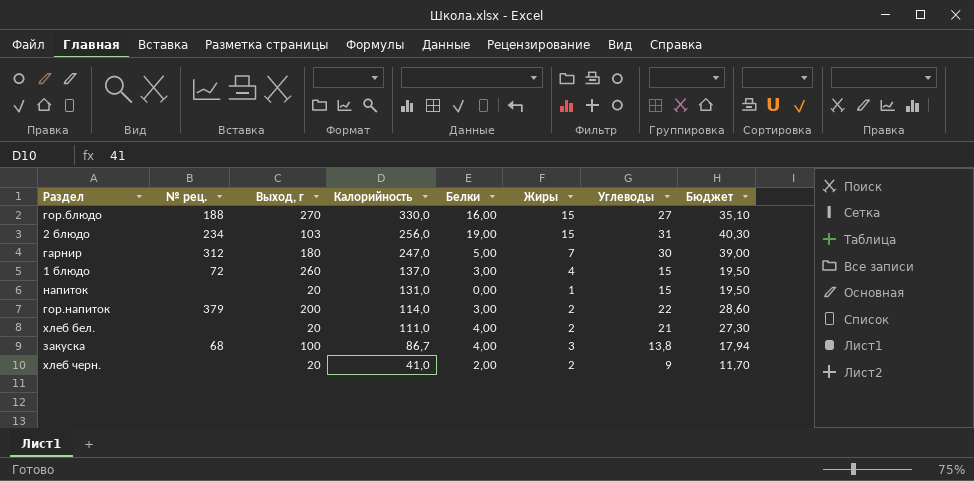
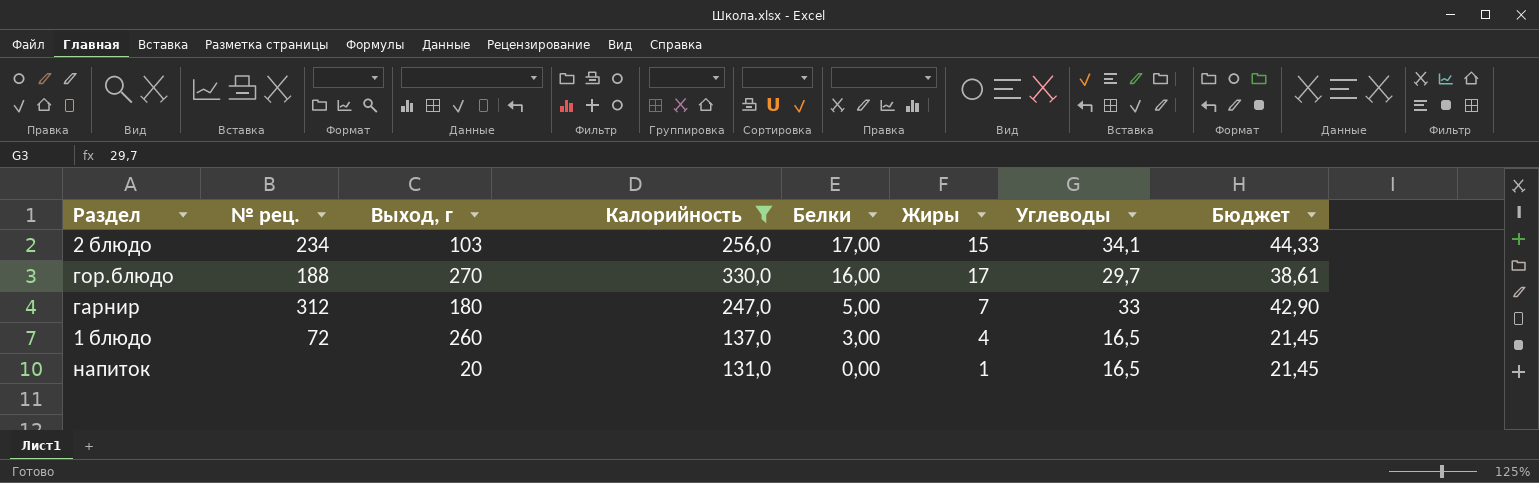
filter: none -> Калорийность >= 131,0
row order: Калорийность descending -> Белки descending
2 блюдо | Белки: 19,00 -> 17,00
2 блюдо | Углеводы: 31 -> 34,1
2 блюдо | Бюджет: 40,30 -> 44,33
гор.блюдо | Жиры: 15 -> 17
гор.блюдо | Углеводы: 27 -> 29,7
гор.блюдо | Бюджет: 35,10 -> 38,61
гарнир | Углеводы: 30 -> 33
гарнир | Бюджет: 39,00 -> 42,90
1 блюдо | Углеводы: 15 -> 16,5
1 блюдо | Бюджет: 19,50 -> 21,45
напиток | Углеводы: 15 -> 16,5
напиток | Бюджет: 19,50 -> 21,45

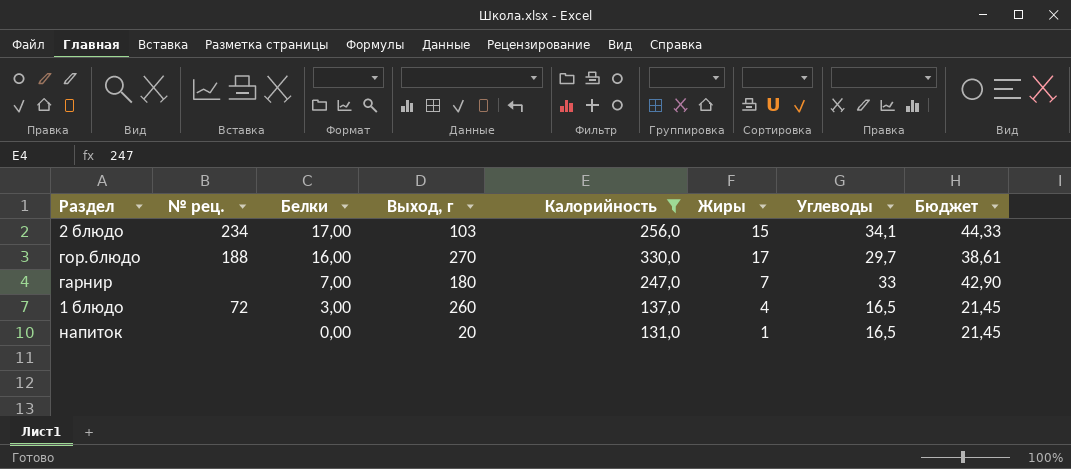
column Белки | position: 5 -> 3
гарнир | № рец.: 312 -> none
гарнир | Белки: 5,00 -> 7,00

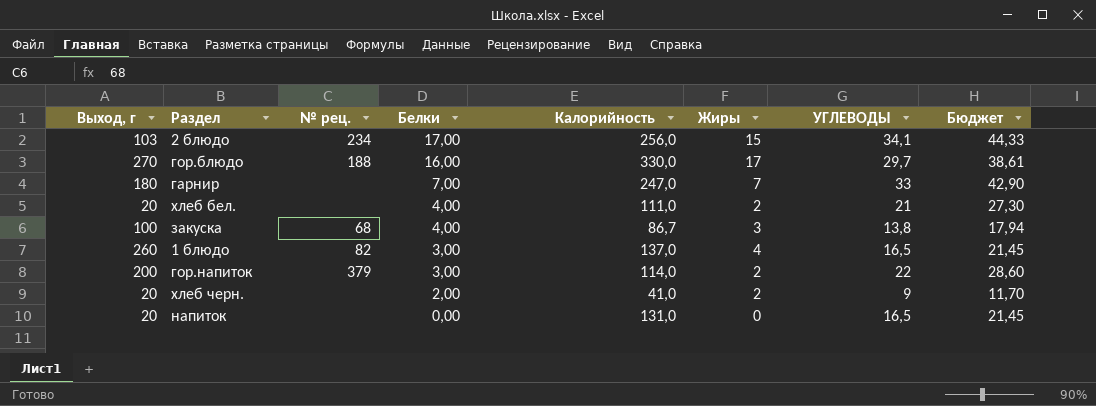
filter: Калорийность >= 131,0 -> none
column Выход, г | position: 4 -> 1
column name: Углеводы -> УГЛЕВОДЫ
1 блюдо | № рец.: 72 -> 82
напиток | Жиры: 1 -> 0

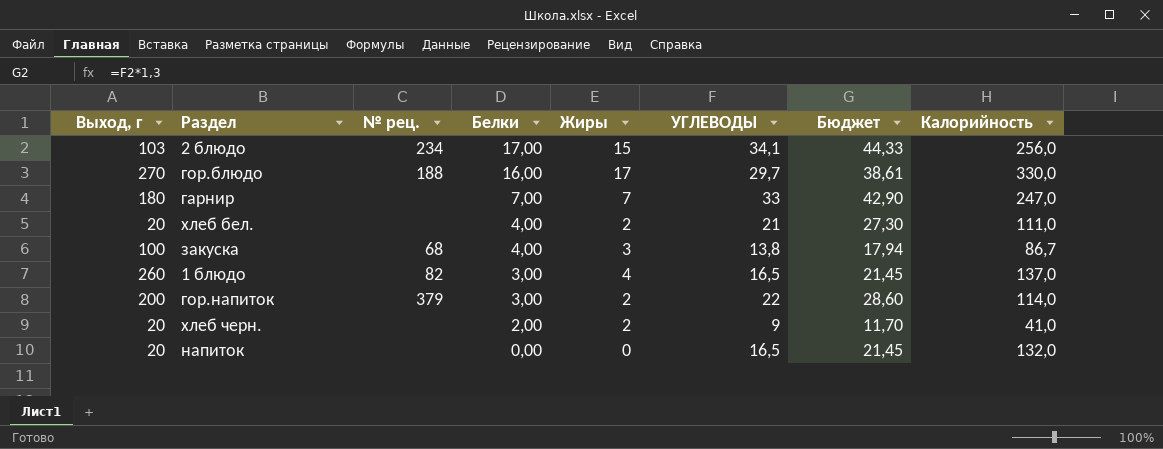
column Калорийность | position: 5 -> 8
напиток | Калорийность: 131,0 -> 132,0

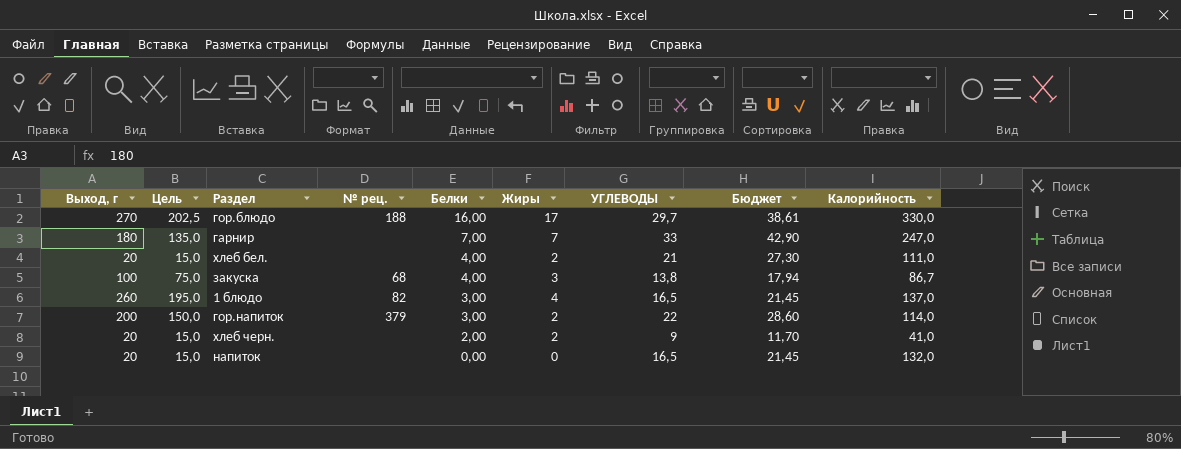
column Цель | formula: none -> [Выход, г] * 0,75
row 2 блюдо: 103 | 234 | 17,00 | 15 | 34,1 | 44,33 | 256,0 -> none

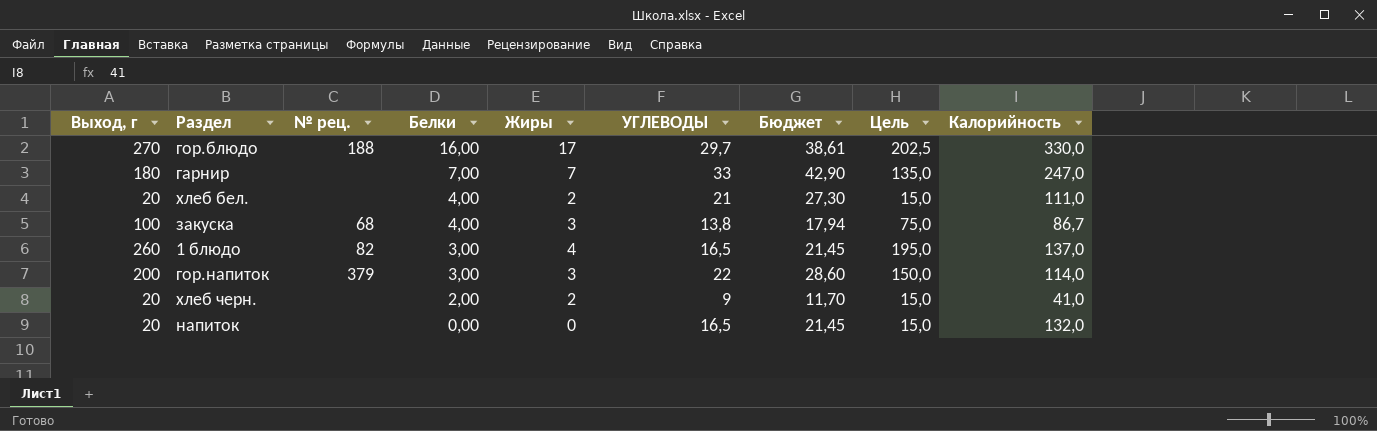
column Цель | position: 2 -> 8
гор.напиток | Жиры: 2 -> 3

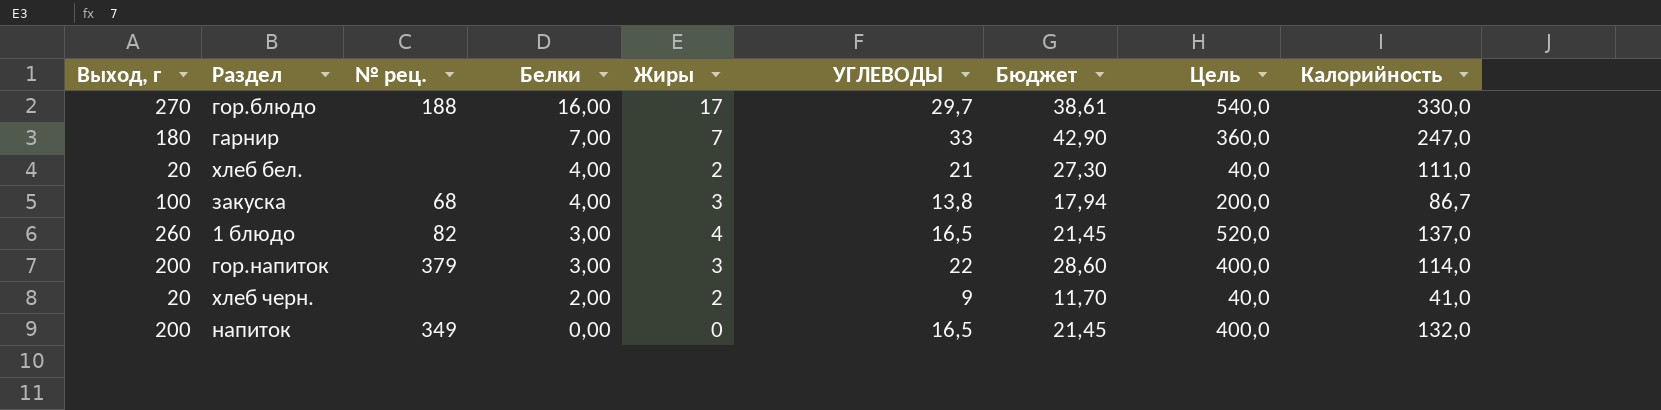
column Цель | formula: [Выход, г] * 0,75 -> [Выход, г] * 2
напиток | Выход, г: 20 -> 200
напиток | № рец.: none -> 349

